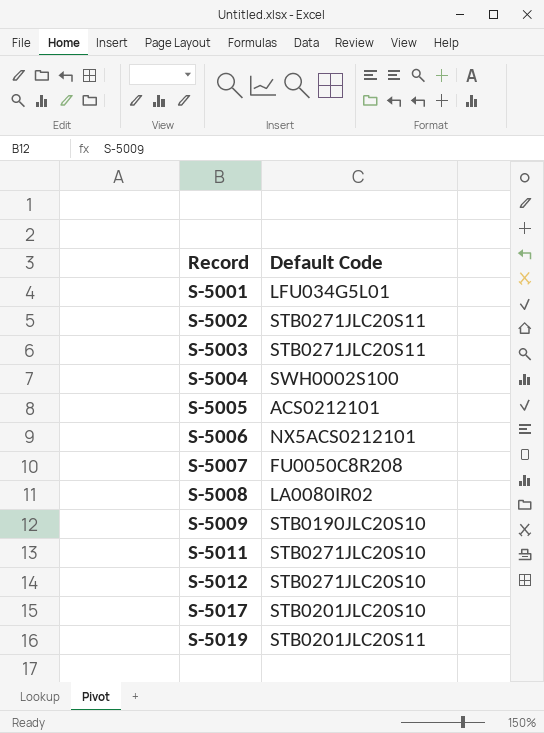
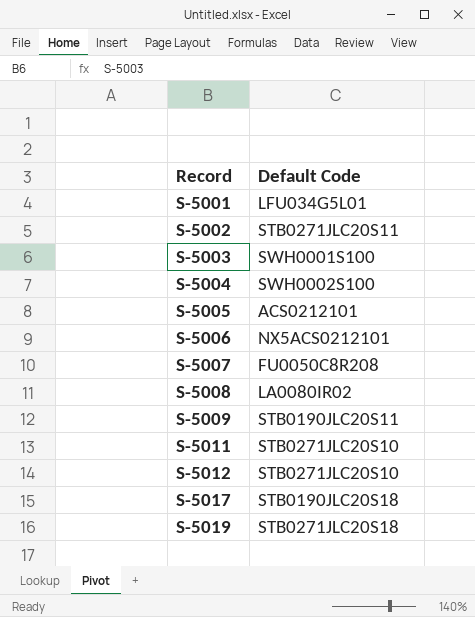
S-5003 | Default Code: STB0271JLC20S11 -> SWH0001S100
S-5009 | Default Code: STB0190JLC20S10 -> STB0190JLC20S11
S-5017 | Default Code: STB0201JLC20S10 -> STB0190JLC20S18
S-5019 | Default Code: STB0201JLC20S11 -> STB0271JLC20S18

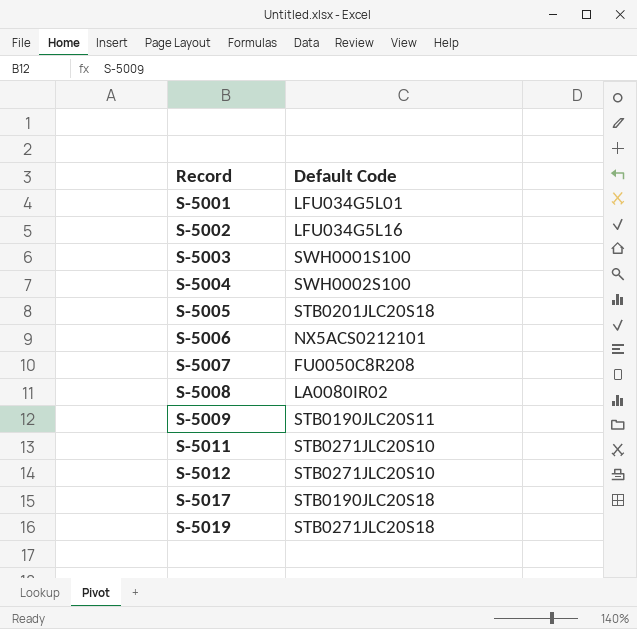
S-5002 | Default Code: STB0271JLC20S11 -> LFU034G5L16
S-5005 | Default Code: ACS0212101 -> STB0201JLC20S18

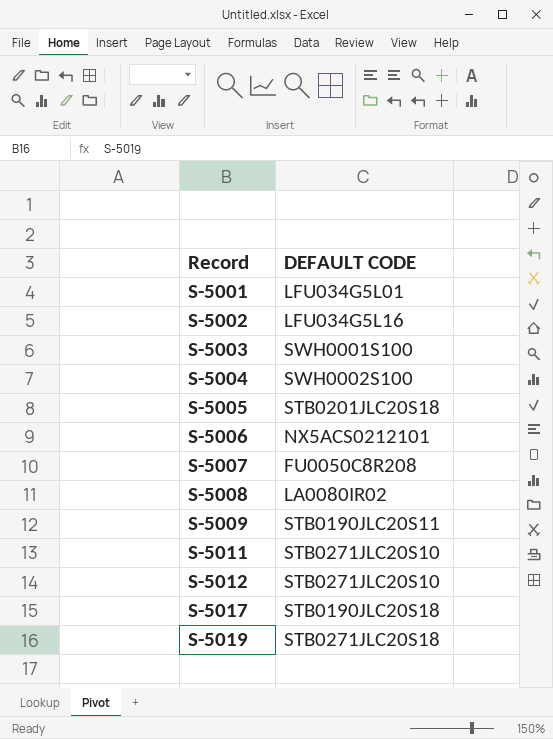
column name: Default Code -> DEFAULT CODE

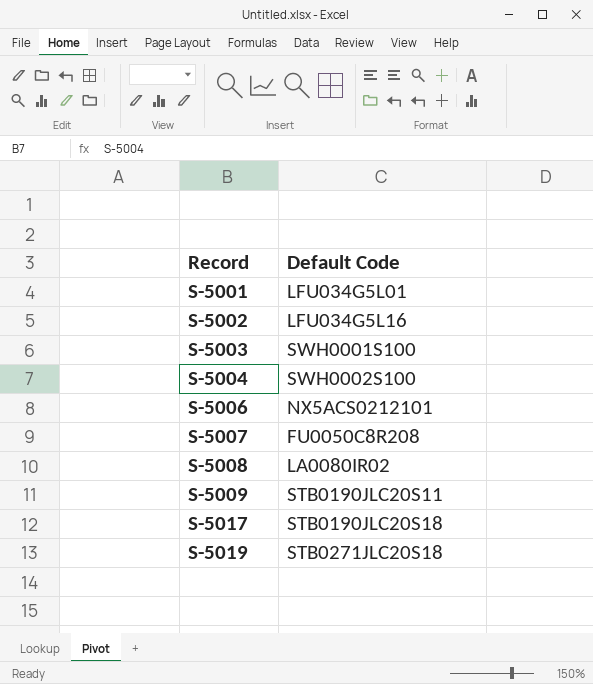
column name: DEFAULT CODE -> Default Code
row S-5005: STB0201JLC20S18 -> none
row S-5011: STB0271JLC20S10 -> none
row S-5012: STB0271JLC20S10 -> none

